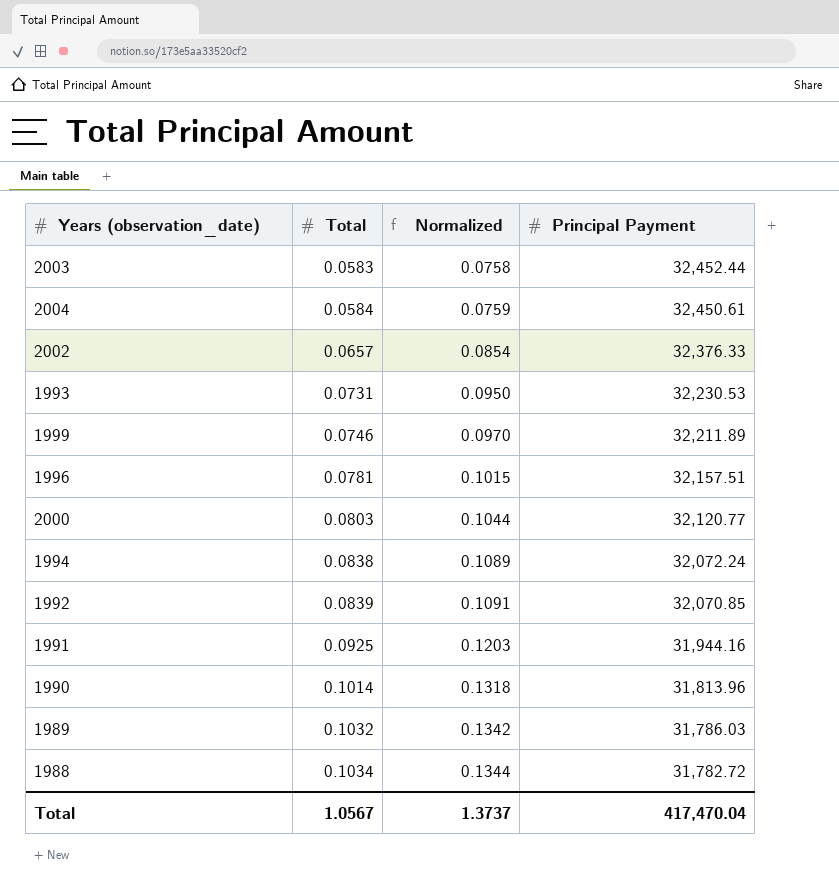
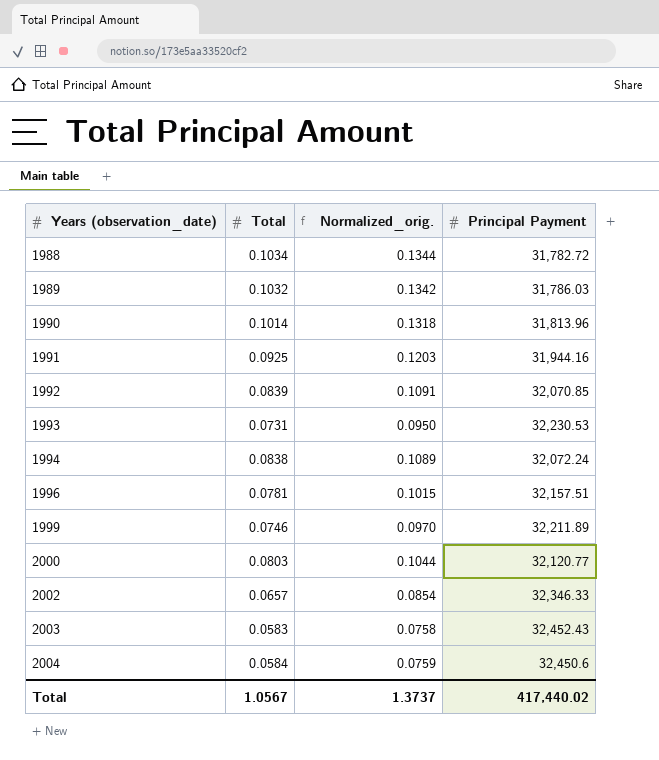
row order: Total ascending -> Years (observation_date) ascending
column name: Normalized -> Normalized_orig.
2002 | Principal Payment: 32,376.33 -> 32,346.33
2003 | Principal Payment: 32,452.44 -> 32,452.43
2004 | Principal Payment: 32,450.61 -> 32,450.6
Total | Principal Payment: 417,470.04 -> 417,440.02

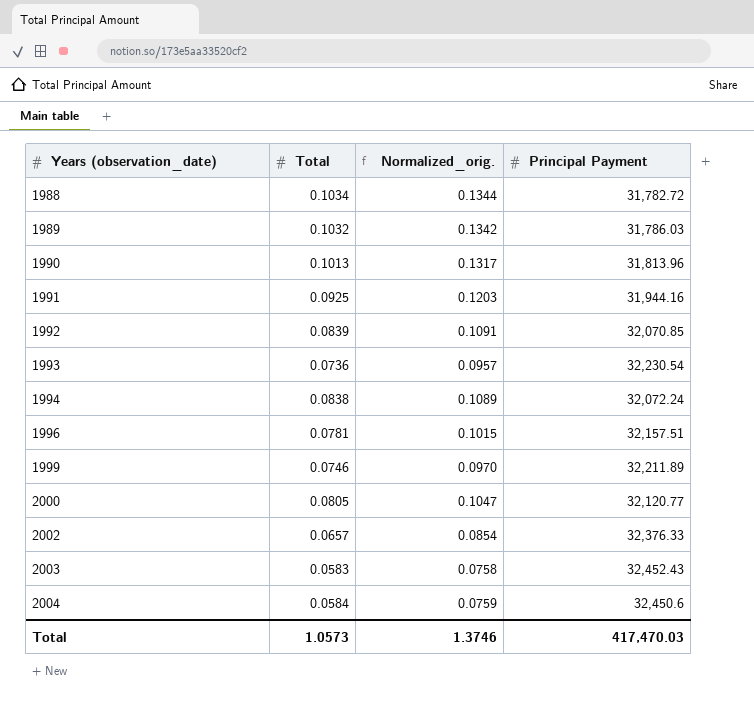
1990 | Total: 0.1014 -> 0.1013
1990 | Normalized_orig.: 0.1318 -> 0.1317
1993 | Total: 0.0731 -> 0.0736
1993 | Normalized_orig.: 0.0950 -> 0.0957
1993 | Principal Payment: 32,230.53 -> 32,230.54
2000 | Total: 0.0803 -> 0.0805
2000 | Normalized_orig.: 0.1044 -> 0.1047
2002 | Principal Payment: 32,346.33 -> 32,376.33
Total | Total: 1.0567 -> 1.0573
Total | Normalized_orig.: 1.3737 -> 1.3746
Total | Principal Payment: 417,440.02 -> 417,470.03

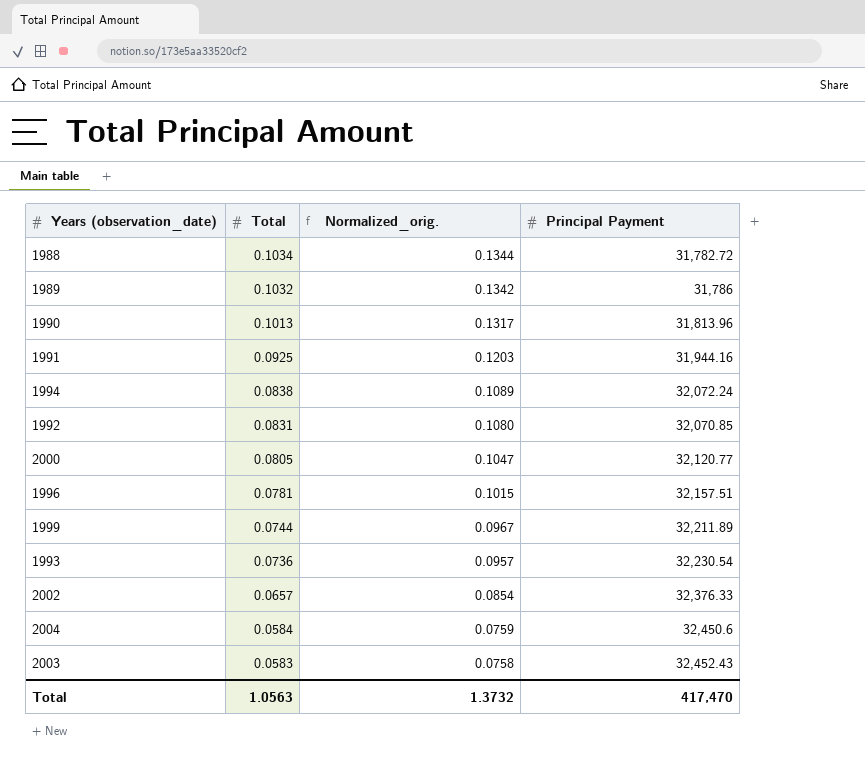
row order: Years (observation_date) ascending -> Total descending
1989 | Principal Payment: 31,786.03 -> 31,786
1992 | Total: 0.0839 -> 0.0831
1992 | Normalized_orig.: 0.1091 -> 0.1080
1999 | Total: 0.0746 -> 0.0744
1999 | Normalized_orig.: 0.0970 -> 0.0967
Total | Total: 1.0573 -> 1.0563
Total | Normalized_orig.: 1.3746 -> 1.3732
Total | Principal Payment: 417,470.03 -> 417,470

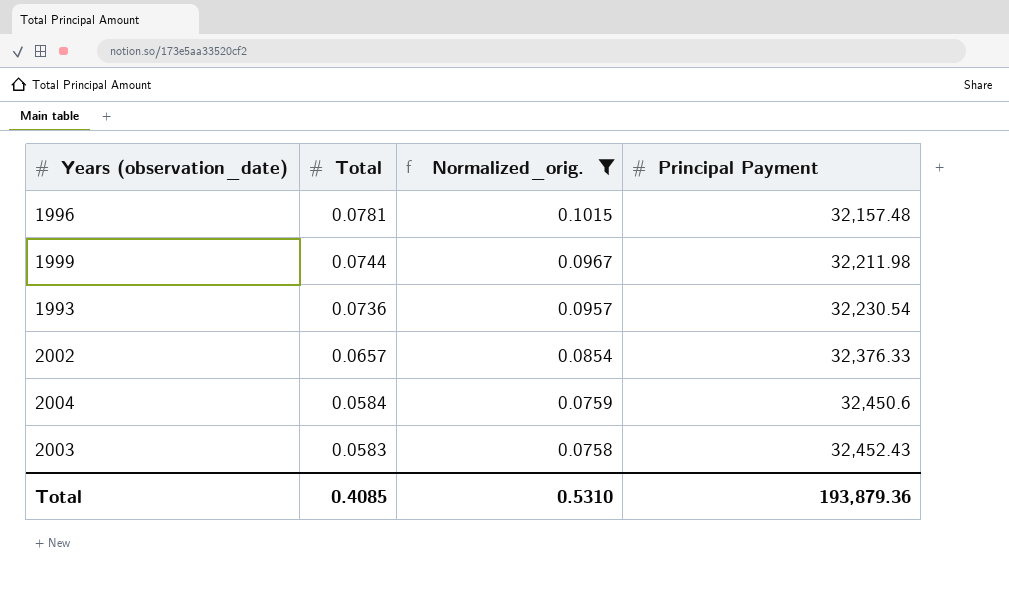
filter: none -> Normalized_orig. <= 0.1015
1996 | Principal Payment: 32,157.51 -> 32,157.48
1999 | Principal Payment: 32,211.89 -> 32,211.98
Total | Total: 1.0563 -> 0.4085
Total | Normalized_orig.: 1.3732 -> 0.5310
Total | Principal Payment: 417,470 -> 193,879.36

